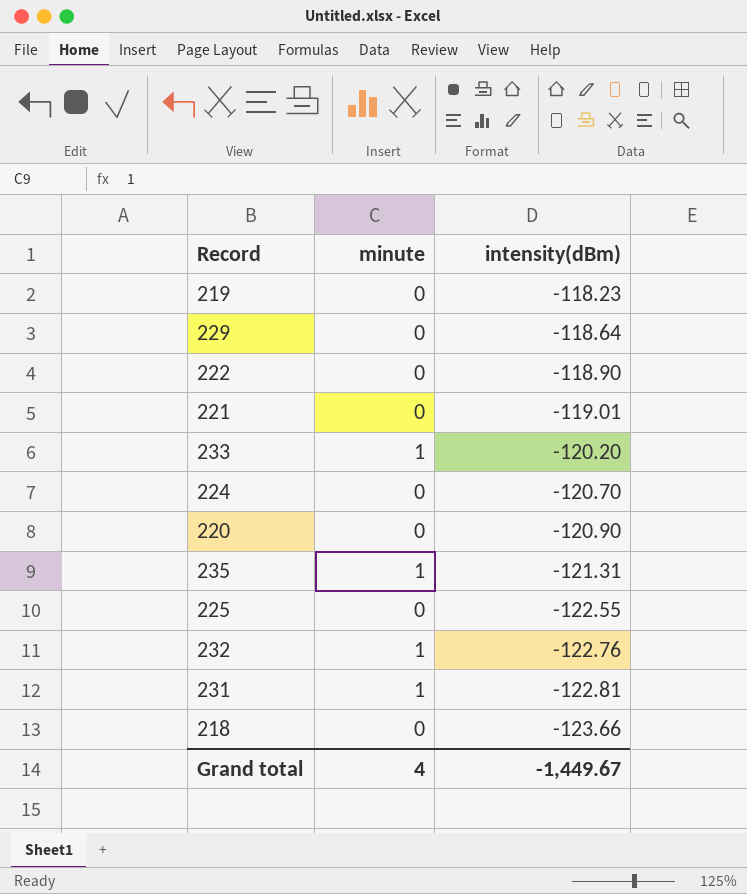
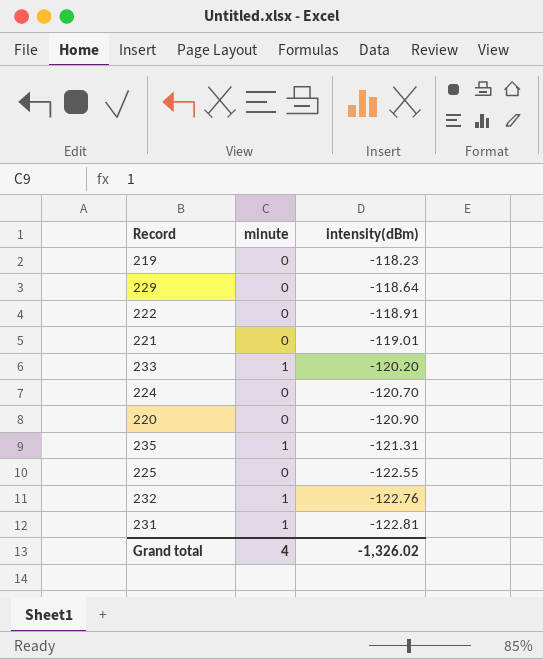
row 218: 0 | -123.66 -> none
222 | intensity(dBm): -118.90 -> -118.91
Grand total | intensity(dBm): -1,449.67 -> -1,326.02

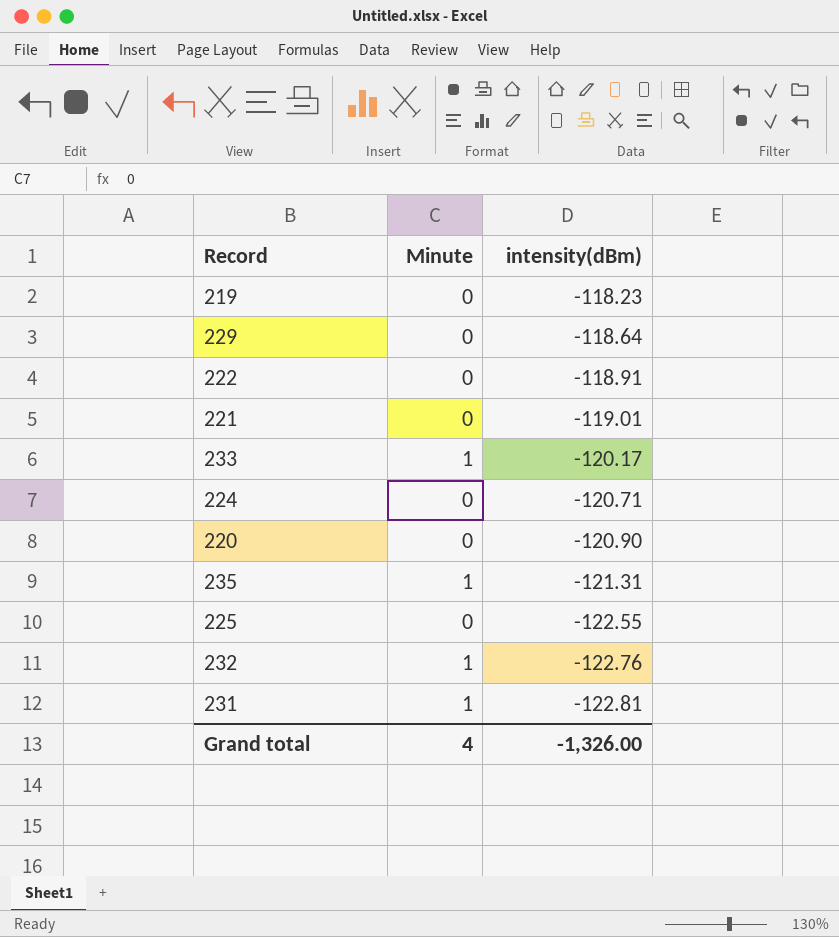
column name: minute -> Minute
233 | intensity(dBm): -120.20 -> -120.17
224 | intensity(dBm): -120.70 -> -120.71
Grand total | intensity(dBm): -1,326.02 -> -1,326.00

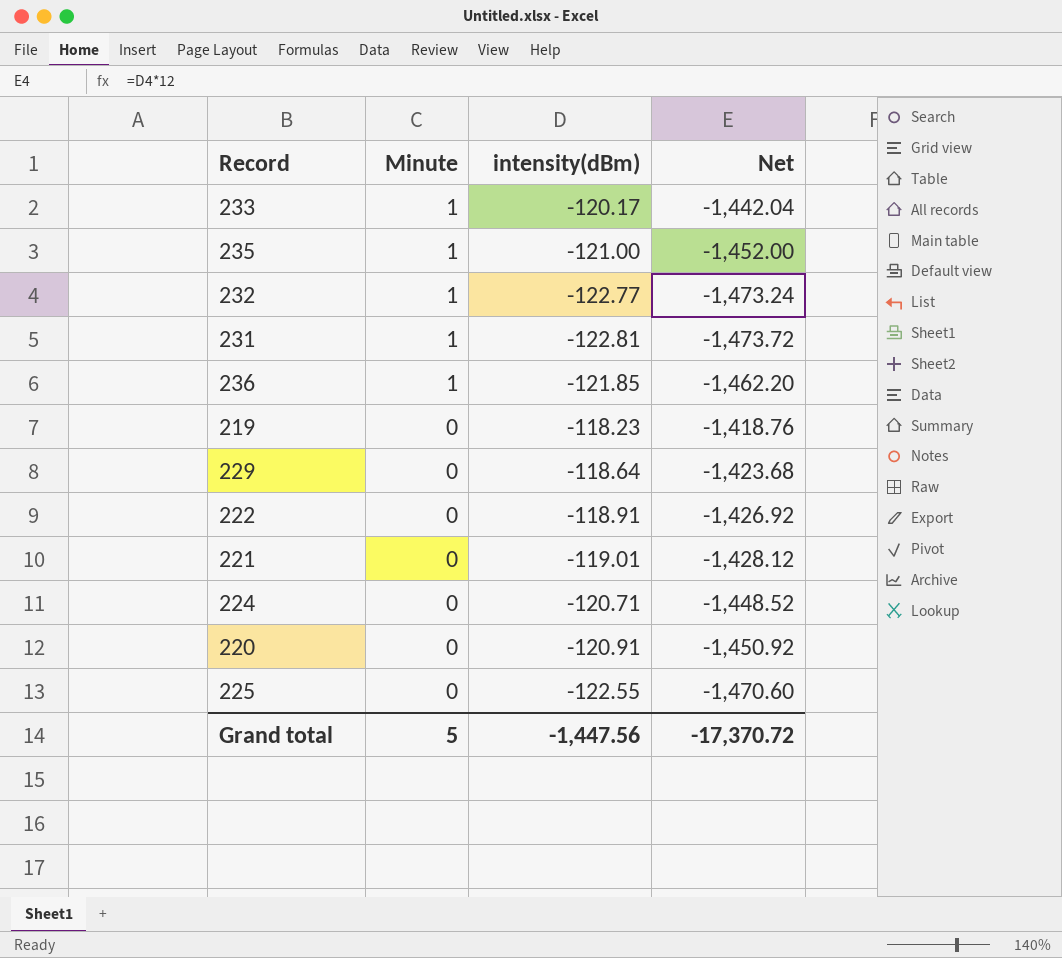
row order: intensity(dBm) descending -> Minute descending
column Net | formula: none -> [intensity(dBm)] * 12
235 | intensity(dBm): -121.31 -> -121.00
232 | intensity(dBm): -122.76 -> -122.77
row 236: none -> 1 | -121.85 | -1,462.20
220 | intensity(dBm): -120.90 -> -120.91
Grand total | Minute: 4 -> 5
Grand total | intensity(dBm): -1,326.00 -> -1,447.56

